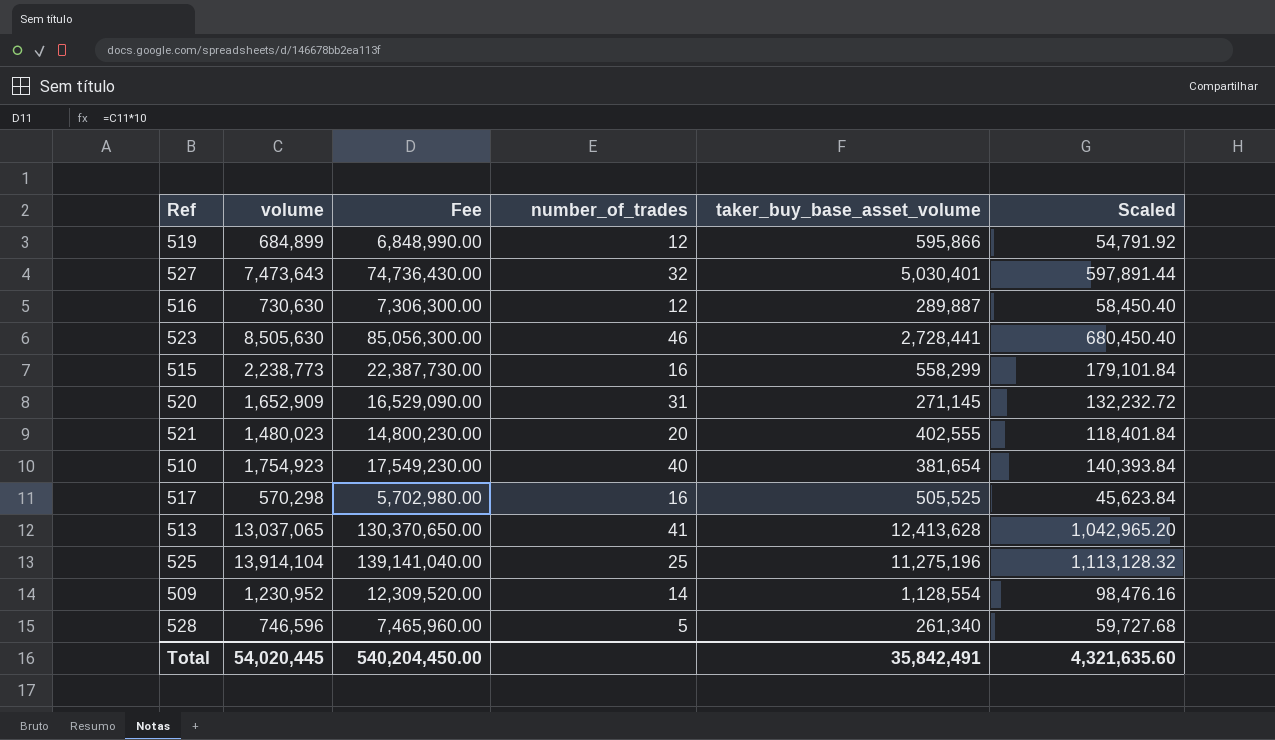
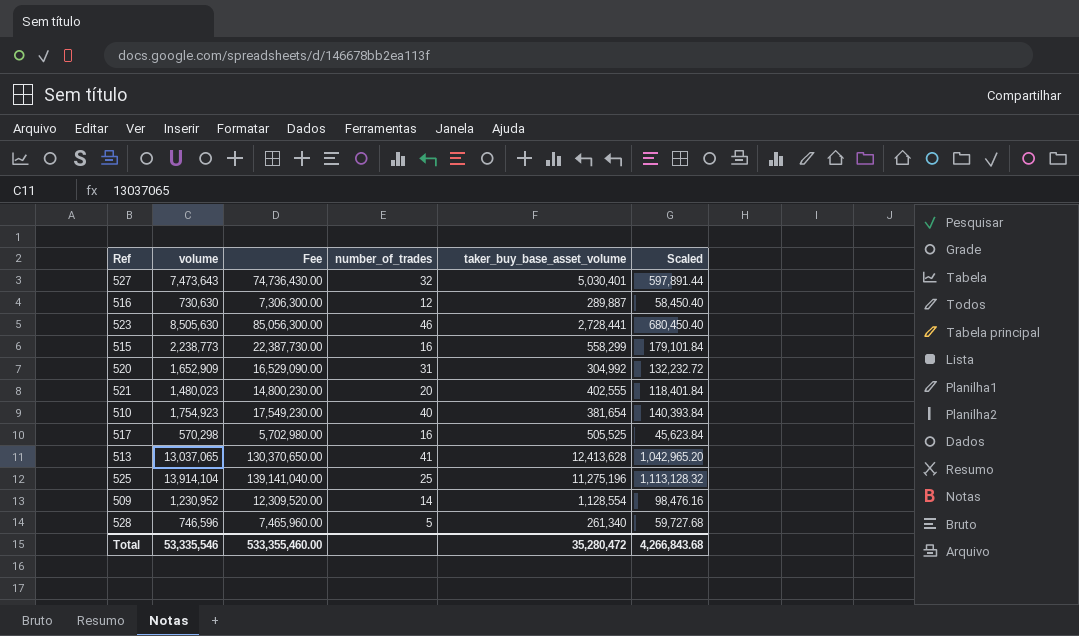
row 519: 684,899 | 6,848,990.00 | 12 | 595,866 | 54,791.92 -> none
520 | taker_buy_base_asset_volume: 271,145 -> 304,992
Total | volume: 54,020,445 -> 53,335,546
Total | Fee: 540,204,450.00 -> 533,355,460.00
Total | taker_buy_base_asset_volume: 35,842,491 -> 35,280,472
Total | Scaled: 4,321,635.60 -> 4,266,843.68

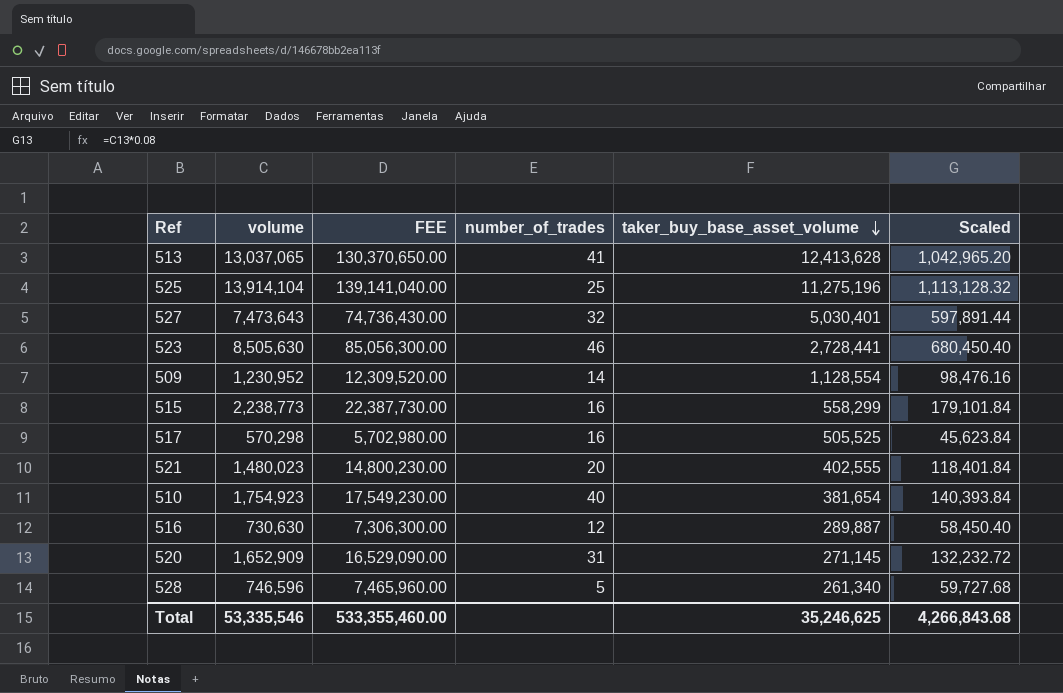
row order: none -> taker_buy_base_asset_volume descending
column name: Fee -> FEE
520 | taker_buy_base_asset_volume: 304,992 -> 271,145
Total | taker_buy_base_asset_volume: 35,280,472 -> 35,246,625

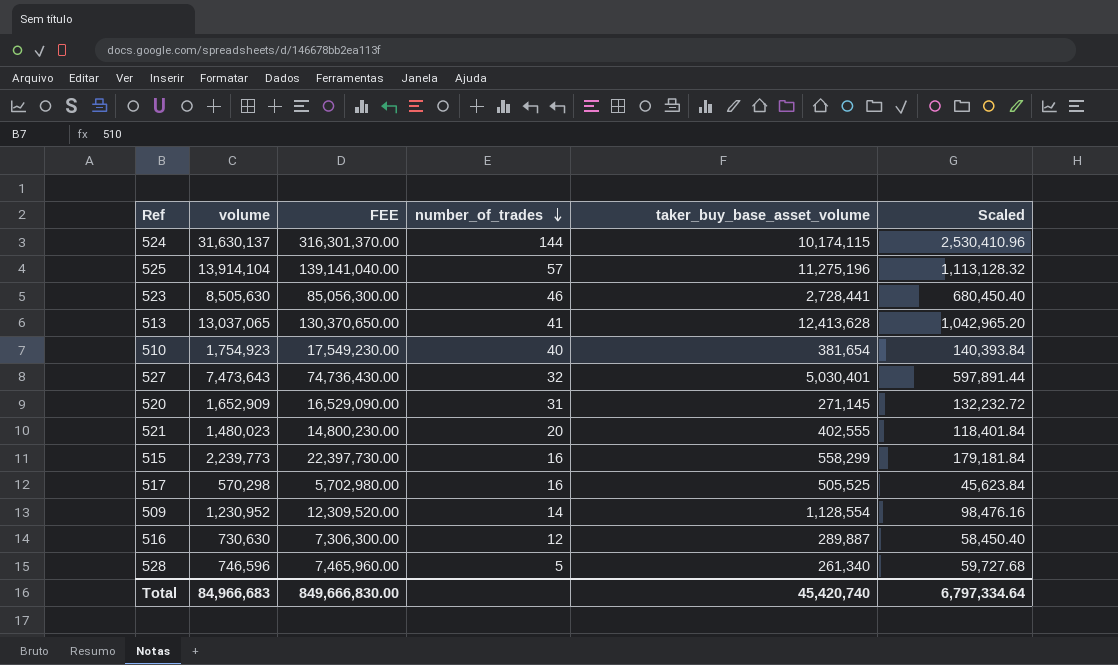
row order: taker_buy_base_asset_volume descending -> number_of_trades descending
row 524: none -> 31,630,137 | 316,301,370.00 | 144 | 10,174,115 | 2,530,410.96
525 | number_of_trades: 25 -> 57
515 | volume: 2,238,773 -> 2,239,773
515 | FEE: 22,387,730.00 -> 22,397,730.00
515 | Scaled: 179,101.84 -> 179,181.84
Total | volume: 53,335,546 -> 84,966,683
Total | FEE: 533,355,460.00 -> 849,666,830.00
Total | taker_buy_base_asset_volume: 35,246,625 -> 45,420,740
Total | Scaled: 4,266,843.68 -> 6,797,334.64

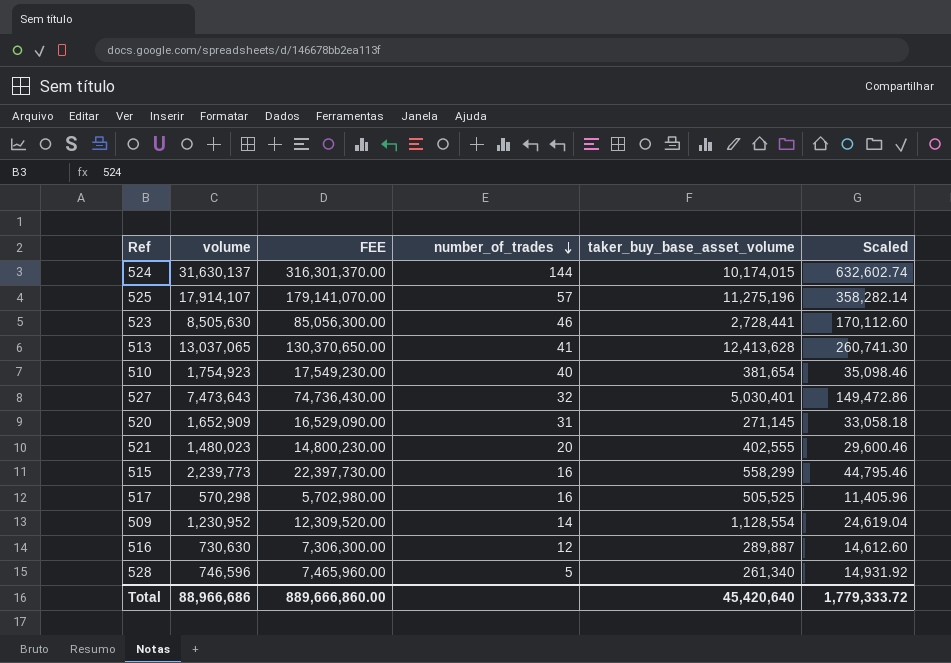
column Scaled | formula: [volume] * 0.08 -> [volume] * 0.02
524 | taker_buy_base_asset_volume: 10,174,115 -> 10,174,015
525 | volume: 13,914,104 -> 17,914,107
525 | FEE: 139,141,040.00 -> 179,141,070.00
Total | volume: 84,966,683 -> 88,966,686
Total | FEE: 849,666,830.00 -> 889,666,860.00
Total | taker_buy_base_asset_volume: 45,420,740 -> 45,420,640
Total | Scaled: 6,797,334.64 -> 1,779,333.72

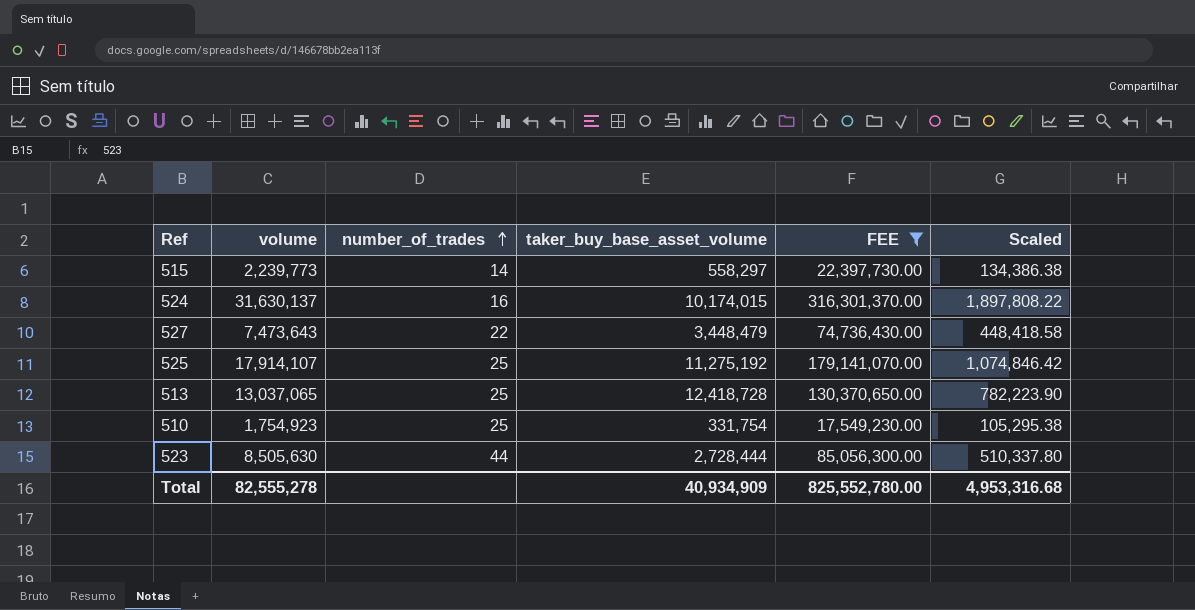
filter: none -> FEE >= 17,549,230.00
row order: number_of_trades descending -> number_of_trades ascending
column FEE | position: 3 -> 5
column Scaled | formula: [volume] * 0.02 -> [volume] * 0.06
515 | number_of_trades: 16 -> 14
515 | taker_buy_base_asset_volume: 558,299 -> 558,297
524 | number_of_trades: 144 -> 16
527 | number_of_trades: 32 -> 22
527 | taker_buy_base_asset_volume: 5,030,401 -> 3,448,479
525 | number_of_trades: 57 -> 25
525 | taker_buy_base_asset_volume: 11,275,196 -> 11,275,192
513 | number_of_trades: 41 -> 25
513 | taker_buy_base_asset_volume: 12,413,628 -> 12,418,728
510 | number_of_trades: 40 -> 25
510 | taker_buy_base_asset_volume: 381,654 -> 331,754
523 | number_of_trades: 46 -> 44
523 | taker_buy_base_asset_volume: 2,728,441 -> 2,728,444
Total | volume: 88,966,686 -> 82,555,278
Total | taker_buy_base_asset_volume: 45,420,640 -> 40,934,909
Total | FEE: 889,666,860.00 -> 825,552,780.00
Total | Scaled: 1,779,333.72 -> 4,953,316.68

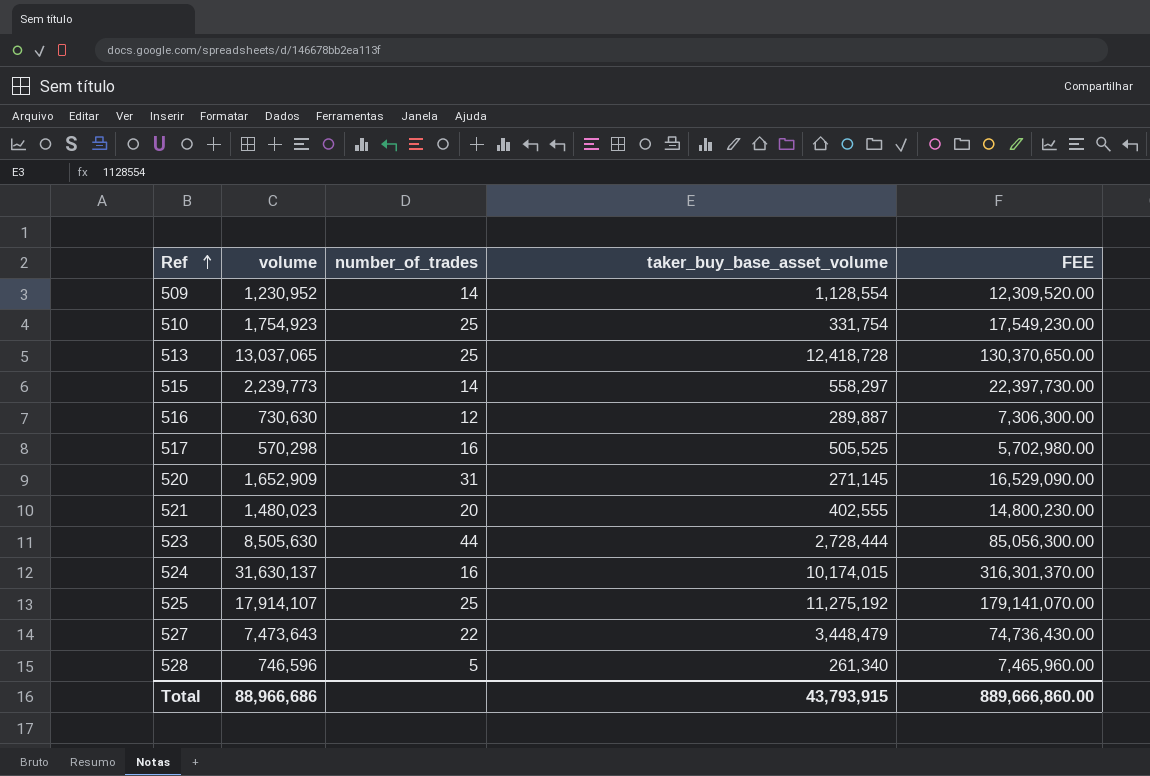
filter: FEE >= 17,549,230.00 -> none
row order: number_of_trades ascending -> Ref ascending
column Scaled | formula: [volume] * 0.06 -> none
Total | volume: 82,555,278 -> 88,966,686
Total | taker_buy_base_asset_volume: 40,934,909 -> 43,793,915
Total | FEE: 825,552,780.00 -> 889,666,860.00

